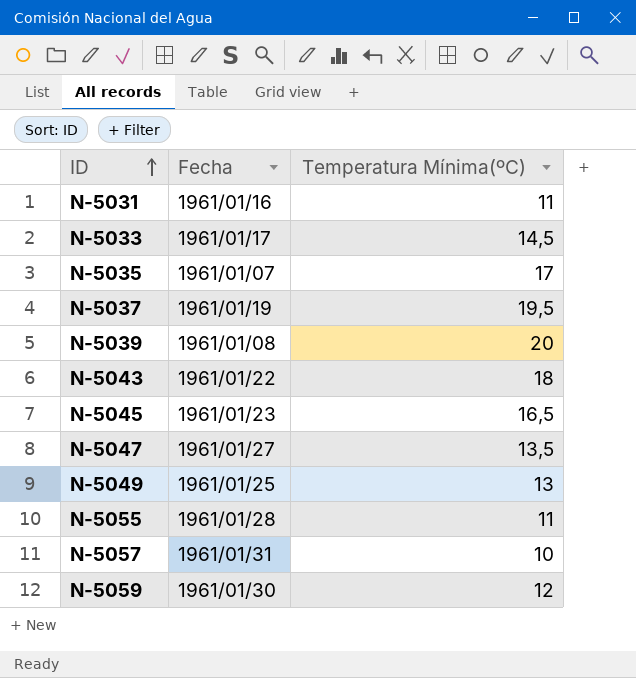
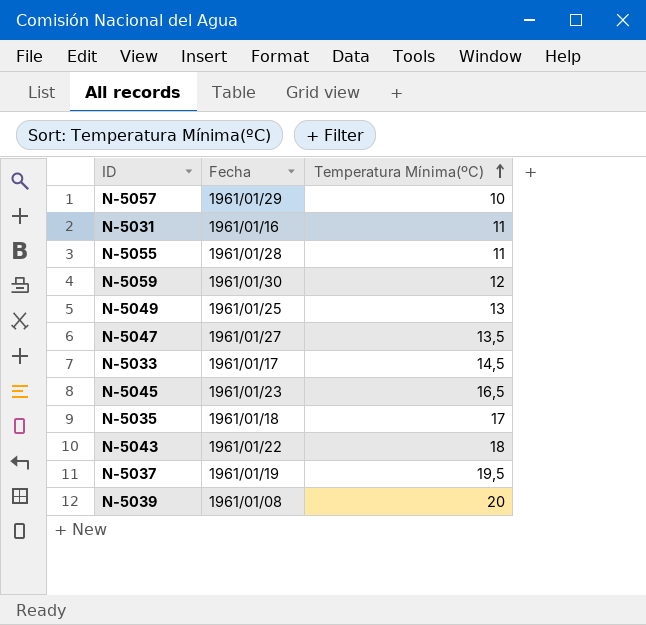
row order: ID ascending -> Temperatura Mínima(ºC) ascending
N-5057 | Fecha: 1961/01/31 -> 1961/01/29
N-5035 | Fecha: 1961/01/07 -> 1961/01/18

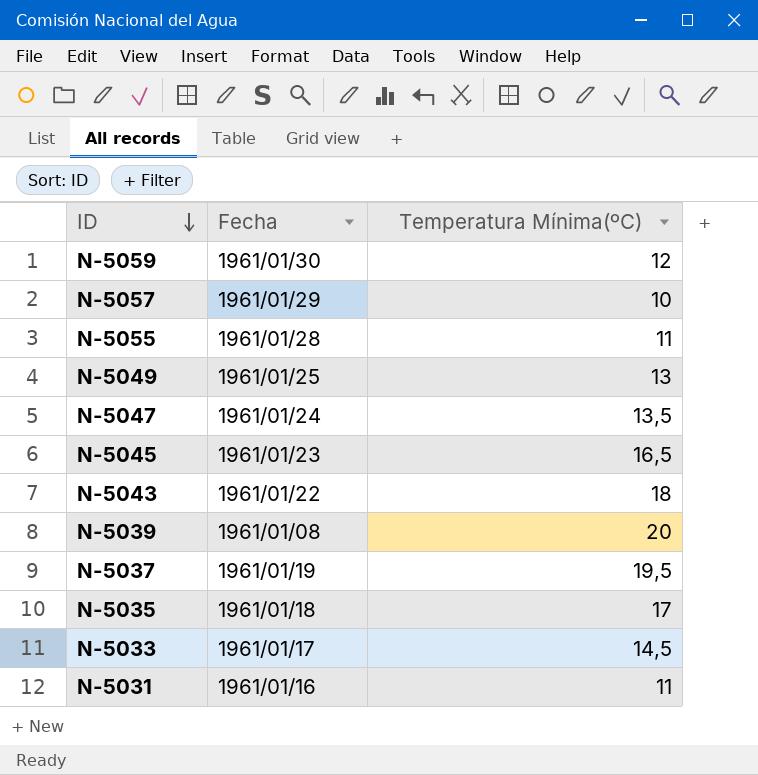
row order: Temperatura Mínima(ºC) ascending -> ID descending
N-5047 | Fecha: 1961/01/27 -> 1961/01/24

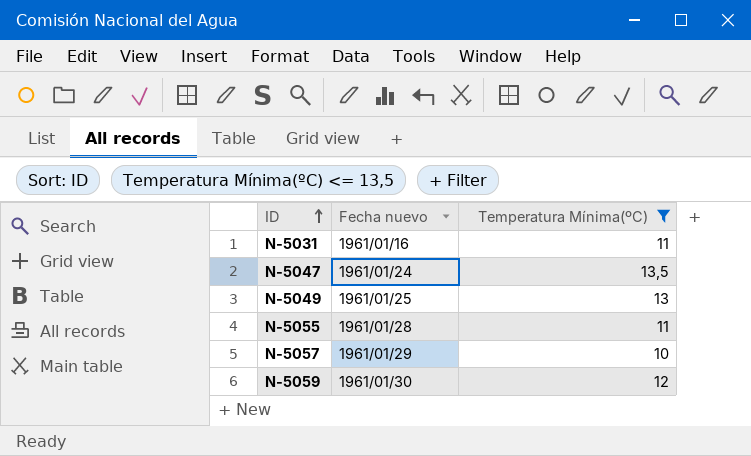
filter: none -> Temperatura Mínima(ºC) <= 13,5
row order: ID descending -> ID ascending
column name: Fecha -> Fecha nuevo

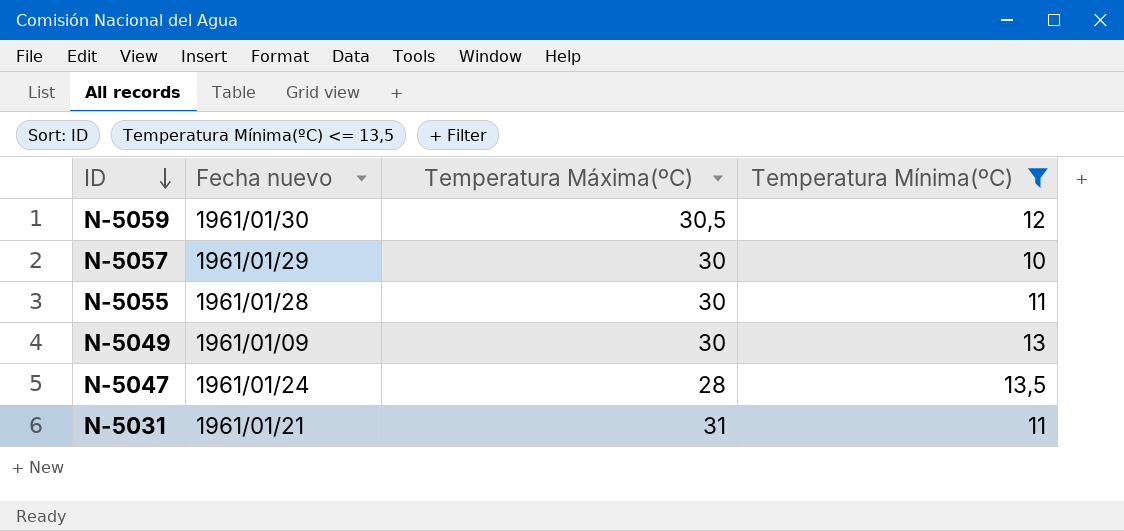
row order: ID ascending -> ID descending
column Temperatura Máxima(ºC) | position: none -> 3
N-5049 | Fecha nuevo: 1961/01/25 -> 1961/01/09
N-5031 | Fecha nuevo: 1961/01/16 -> 1961/01/21

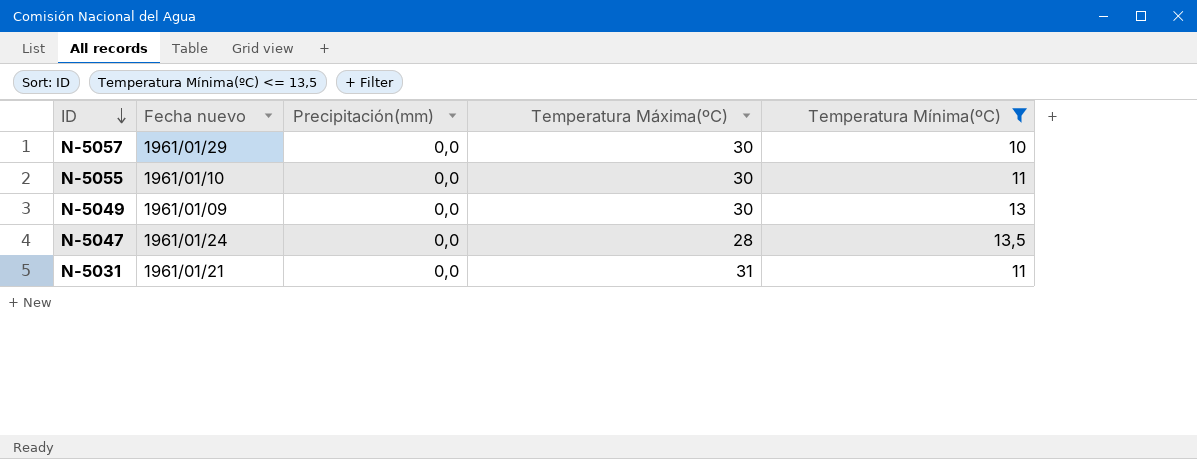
column Precipitación(mm) | position: none -> 3
row N-5059: 1961/01/30 | 30,5 | 12 -> none
N-5055 | Fecha nuevo: 1961/01/28 -> 1961/01/10

